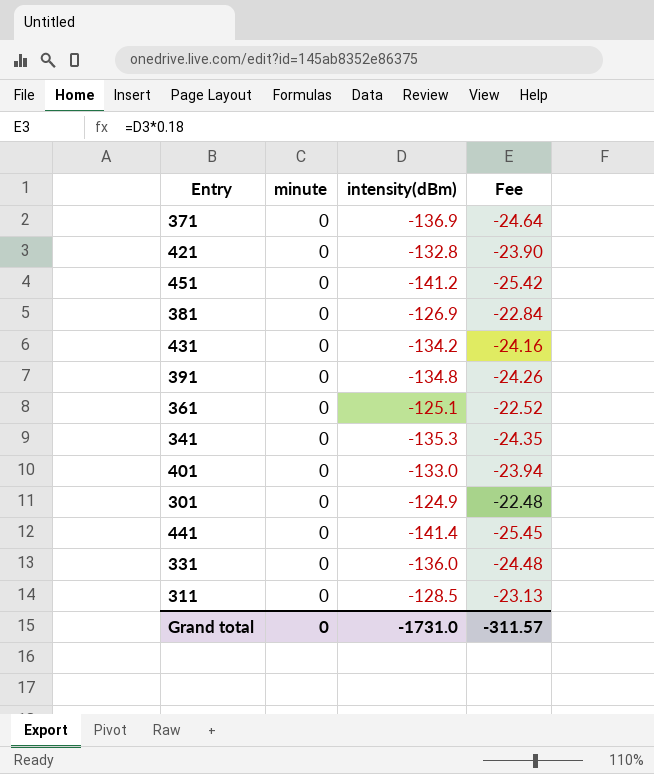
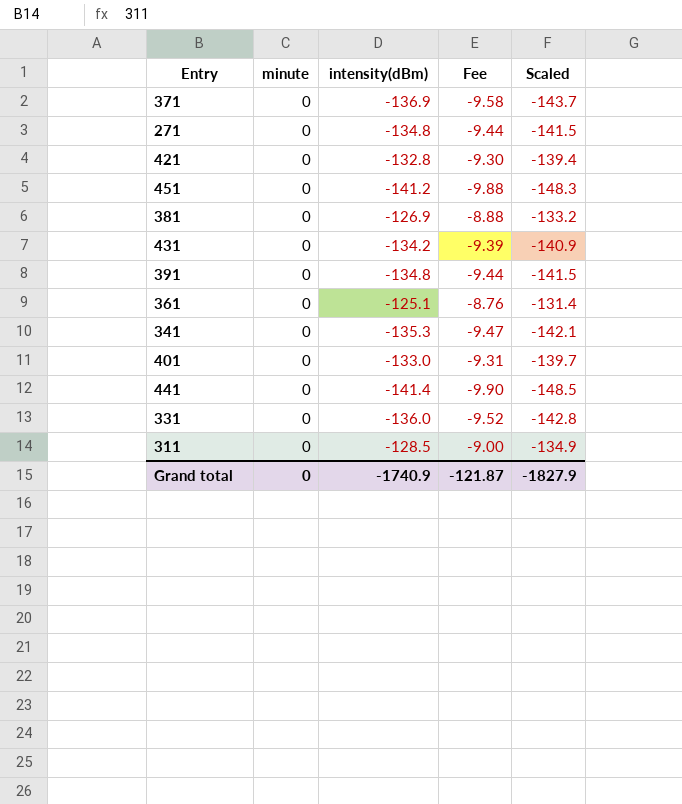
column Fee | formula: [intensity(dBm)] * 0.18 -> [intensity(dBm)] * 0.07
column Scaled | formula: none -> [intensity(dBm)] * 1.05
row 301: 0 | -124.9 | -22.48 -> none
row 271: none -> 0 | -134.8 | -9.44 | -141.5
Grand total | intensity(dBm): -1731.0 -> -1740.9
Grand total | Fee: -311.57 -> -121.87

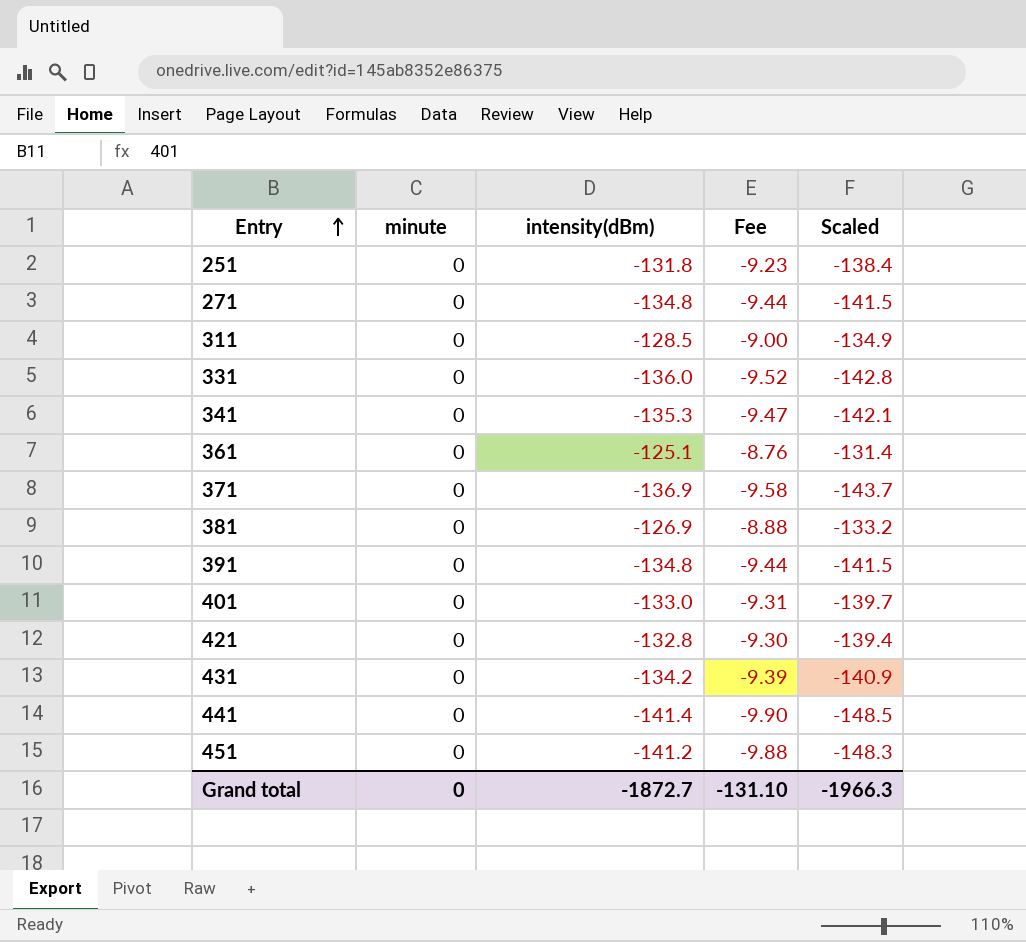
row order: none -> Entry ascending
row 251: none -> 0 | -131.8 | -9.23 | -138.4
Grand total | intensity(dBm): -1740.9 -> -1872.7
Grand total | Fee: -121.87 -> -131.10
Grand total | Scaled: -1827.9 -> -1966.3

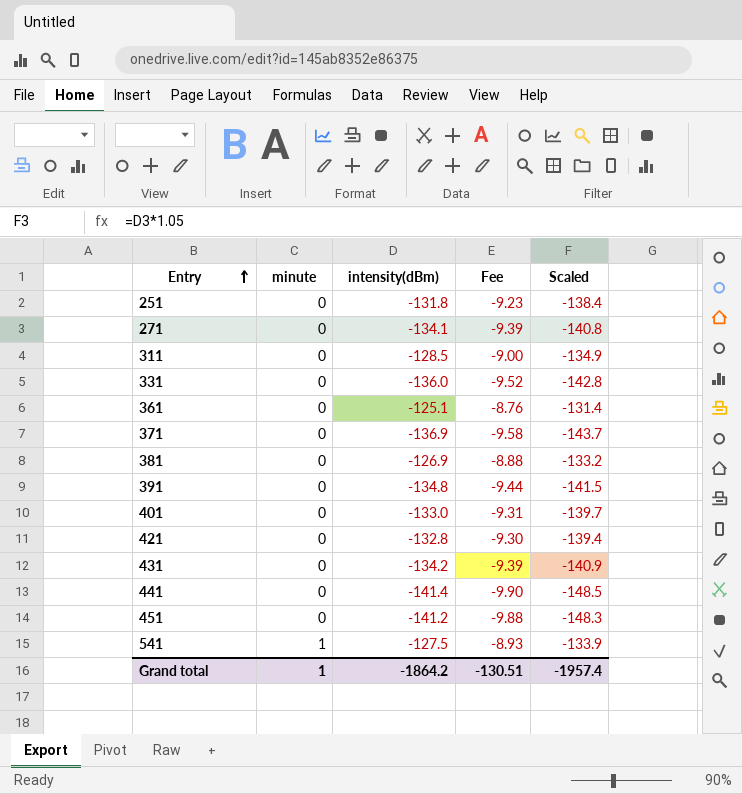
row 341: 0 | -135.3 | -9.47 | -142.1 -> none
271 | intensity(dBm): -134.8 -> -134.1
271 | Fee: -9.44 -> -9.39
271 | Scaled: -141.5 -> -140.8
row 541: none -> 1 | -127.5 | -8.93 | -133.9
Grand total | minute: 0 -> 1
Grand total | intensity(dBm): -1872.7 -> -1864.2
Grand total | Fee: -131.10 -> -130.51
Grand total | Scaled: -1966.3 -> -1957.4

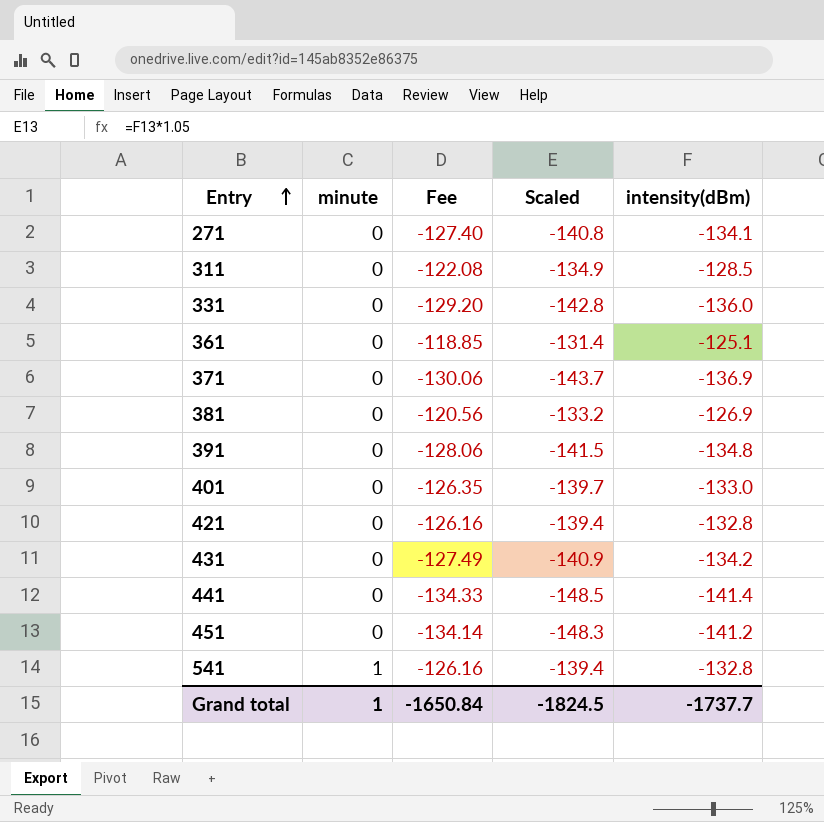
column Fee | formula: [intensity(dBm)] * 0.07 -> [intensity(dBm)] * 0.95
column intensity(dBm) | position: 3 -> 5
row 251: 0 | -131.8 | -9.23 | -138.4 -> none
541 | Scaled: -133.9 -> -139.4
541 | intensity(dBm): -127.5 -> -132.8
Grand total | Fee: -130.51 -> -1650.84
Grand total | Scaled: -1957.4 -> -1824.5
Grand total | intensity(dBm): -1864.2 -> -1737.7

